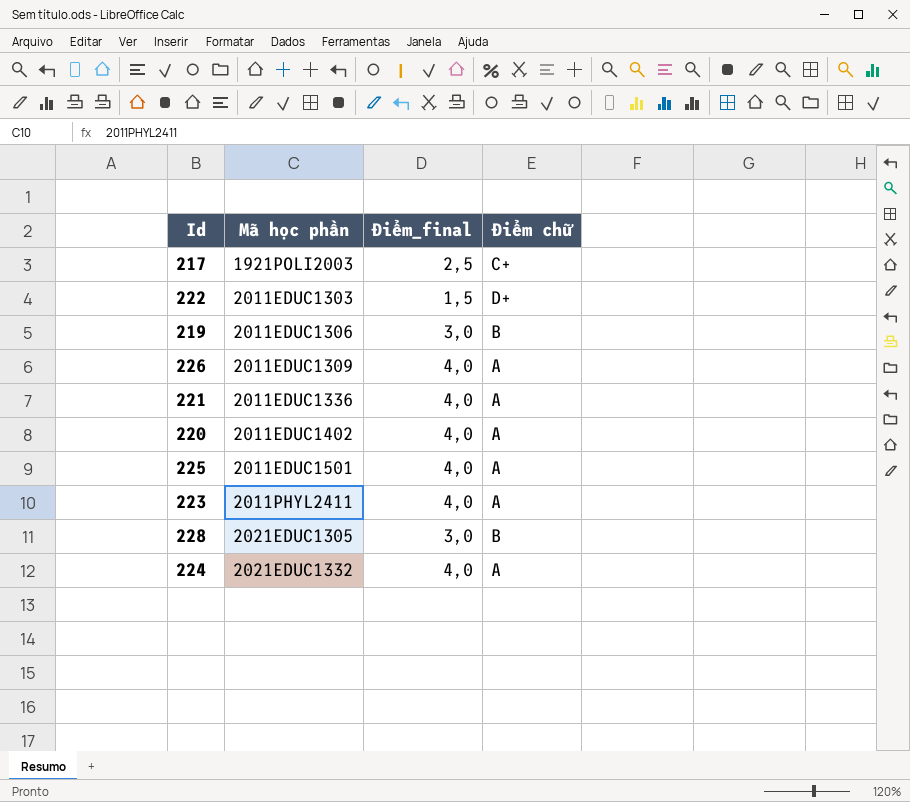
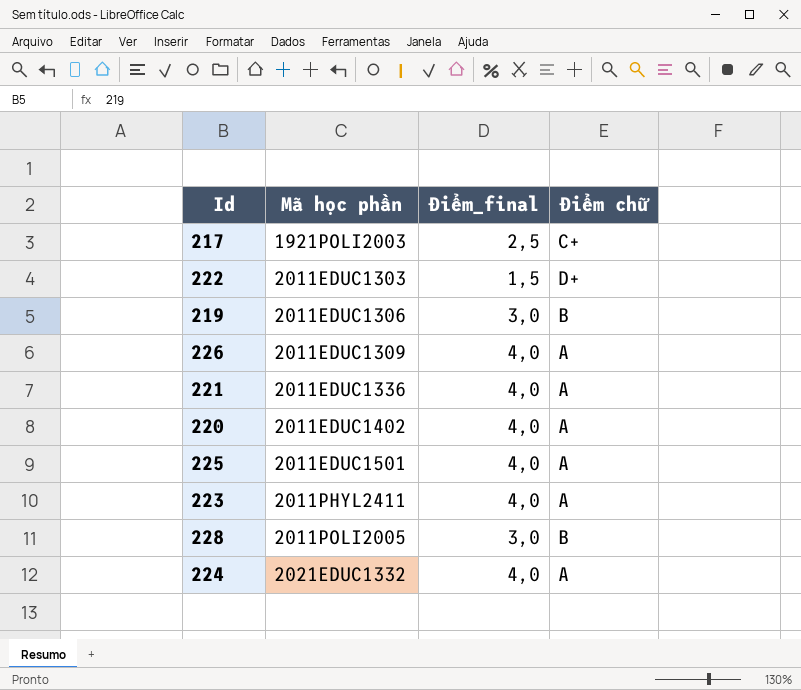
228 | Mã học phần: 2021EDUC1305 -> 2011POLI2005

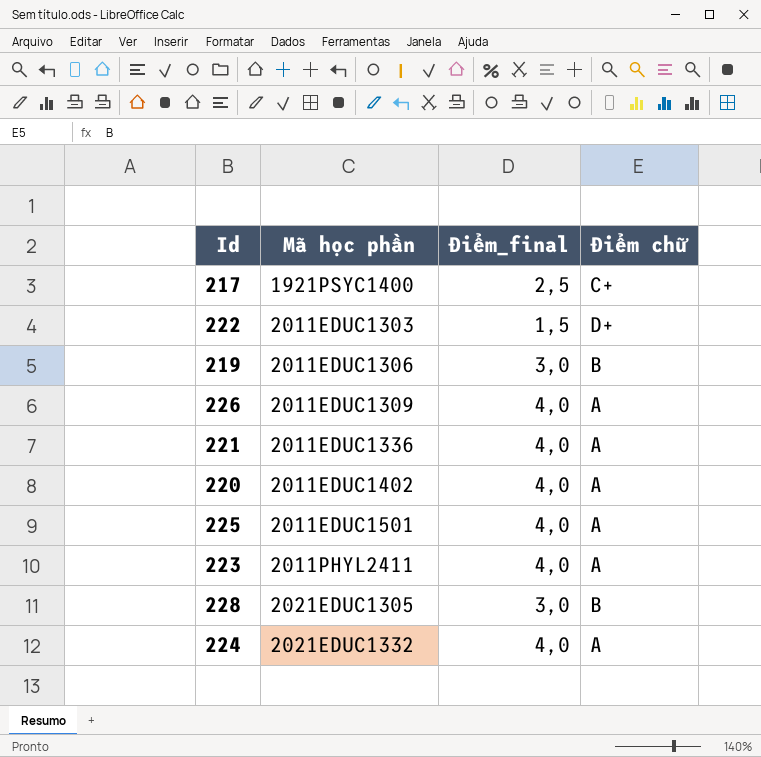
217 | Mã học phần: 1921POLI2003 -> 1921PSYC1400
228 | Mã học phần: 2011POLI2005 -> 2021EDUC1305

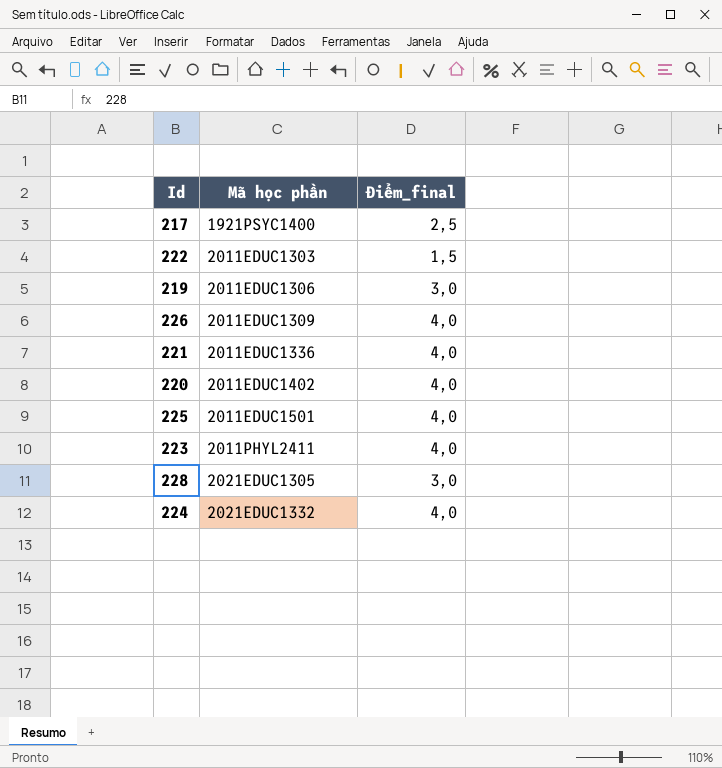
column Điểm chữ | position: 4 -> none

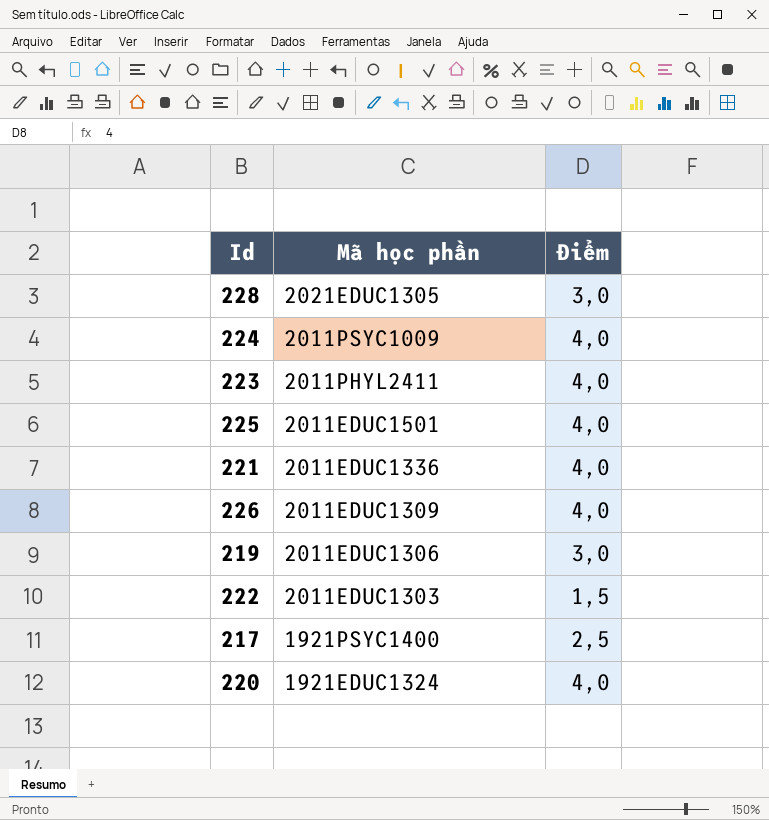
row order: Mã học phần ascending -> Mã học phần descending
column name: Điểm_final -> Điểm
224 | Mã học phần: 2021EDUC1332 -> 2011PSYC1009
220 | Mã học phần: 2011EDUC1402 -> 1921EDUC1324

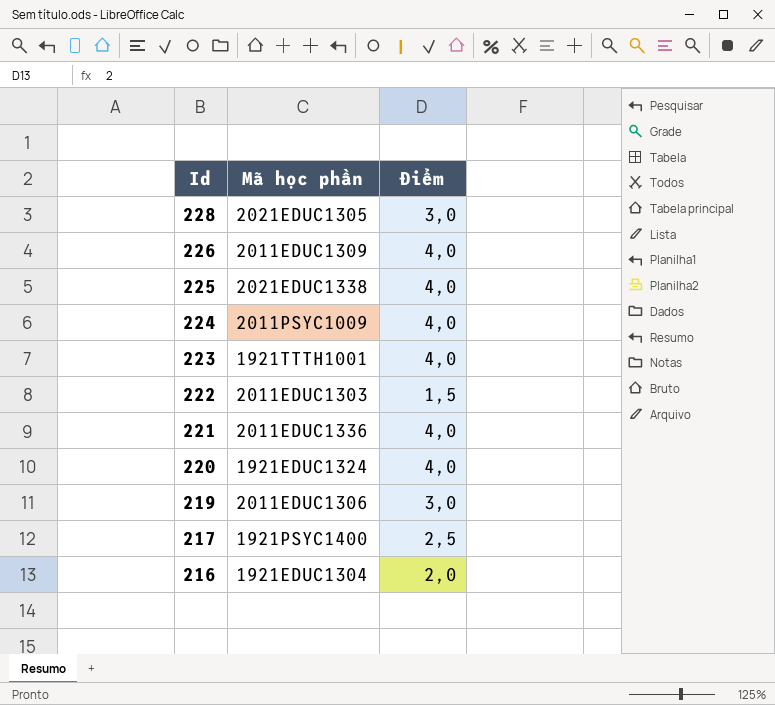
row order: Mã học phần descending -> Id descending
225 | Mã học phần: 2011EDUC1501 -> 2021EDUC1338
223 | Mã học phần: 2011PHYL2411 -> 1921TTTH1001
row 216: none -> 1921EDUC1304 | 2,0

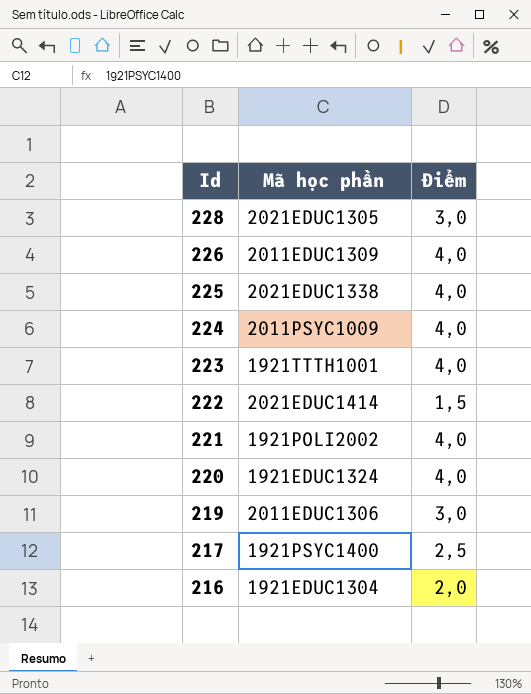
222 | Mã học phần: 2011EDUC1303 -> 2021EDUC1414
221 | Mã học phần: 2011EDUC1336 -> 1921POLI2002

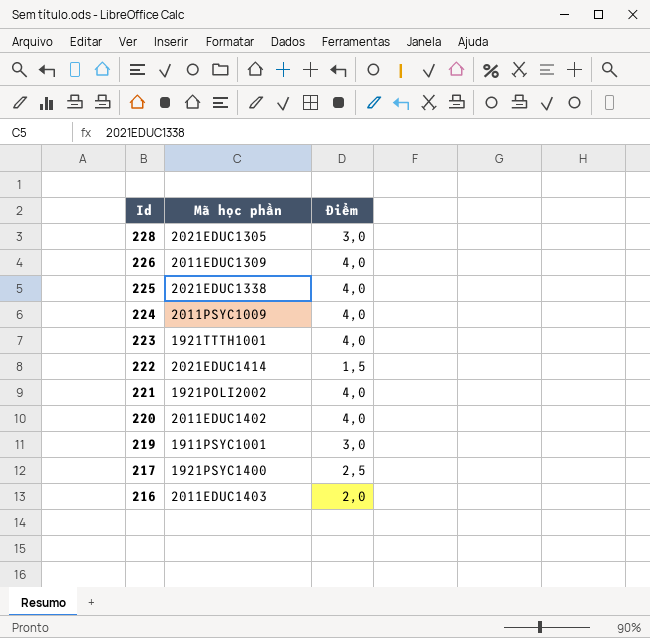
220 | Mã học phần: 1921EDUC1324 -> 2011EDUC1402
219 | Mã học phần: 2011EDUC1306 -> 1911PSYC1001
216 | Mã học phần: 1921EDUC1304 -> 2011EDUC1403

